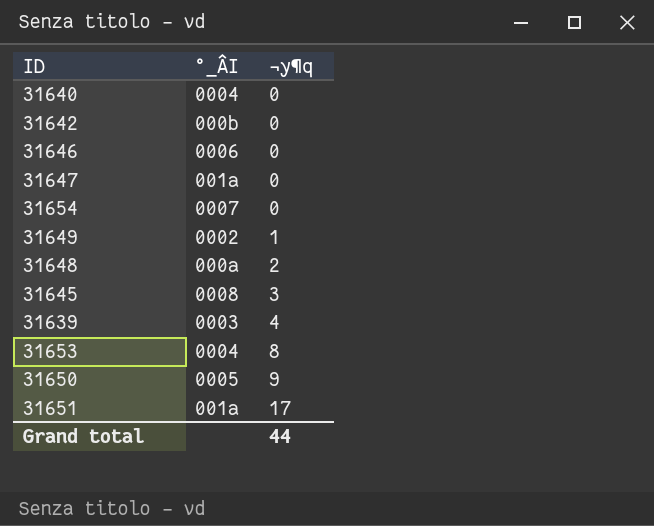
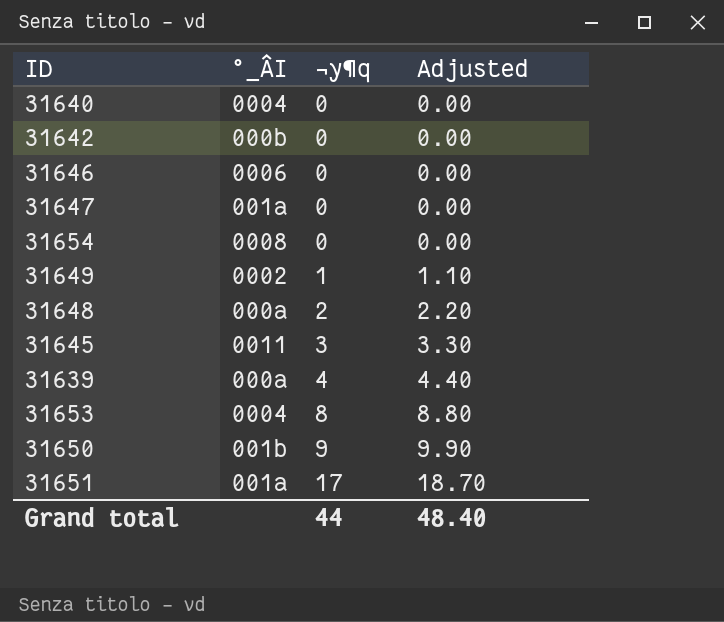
column Adjusted | formula: none -> [¬y¶q] * 1.1
31654 | °_ÂI: 0007 -> 0008
31645 | °_ÂI: 0008 -> 0011
31639 | °_ÂI: 0003 -> 000a
31650 | °_ÂI: 0005 -> 001b

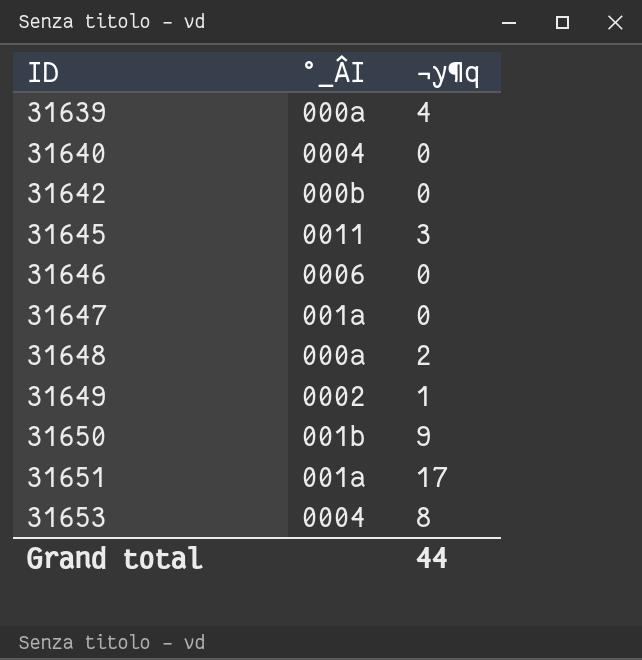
row order: ¬y¶q ascending -> ID ascending
column Adjusted | formula: [¬y¶q] * 1.1 -> none
row 31654: 0008 | 0 | 0.00 -> none

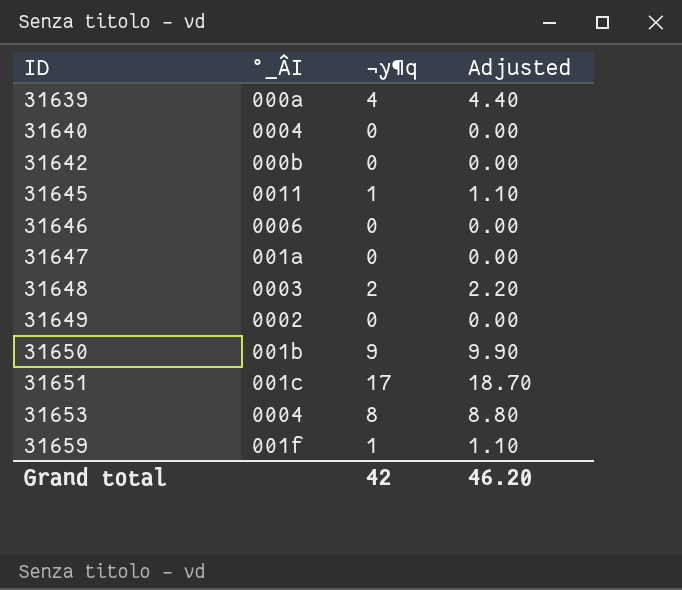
column Adjusted | formula: none -> [¬y¶q] * 1.1
31645 | ¬y¶q: 3 -> 1
31648 | °_ÂI: 000a -> 0003
31649 | ¬y¶q: 1 -> 0
31651 | °_ÂI: 001a -> 001c
row 31659: none -> 001f | 1 | 1.10
Grand total | ¬y¶q: 44 -> 42

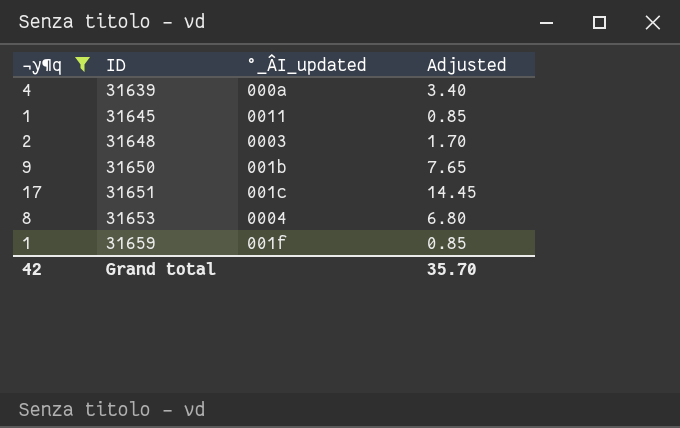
filter: none -> ¬y¶q != 0
column ¬y¶q | position: 3 -> 1
column name: °_ÂI -> °_ÂI_updated
column Adjusted | formula: [¬y¶q] * 1.1 -> [¬y¶q] * 0.85
Grand total | Adjusted: 46.20 -> 35.70

